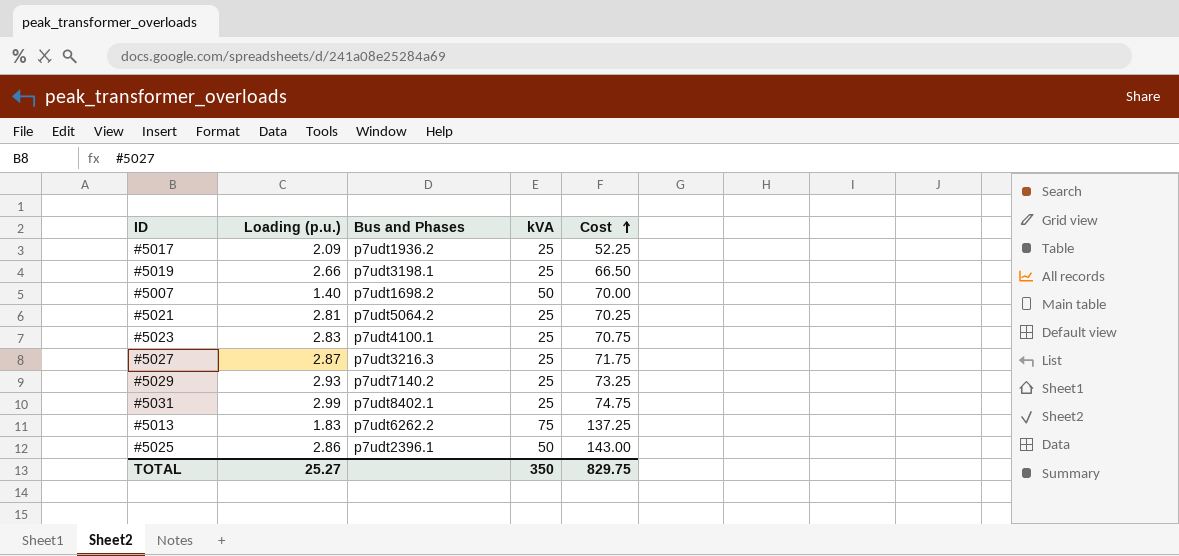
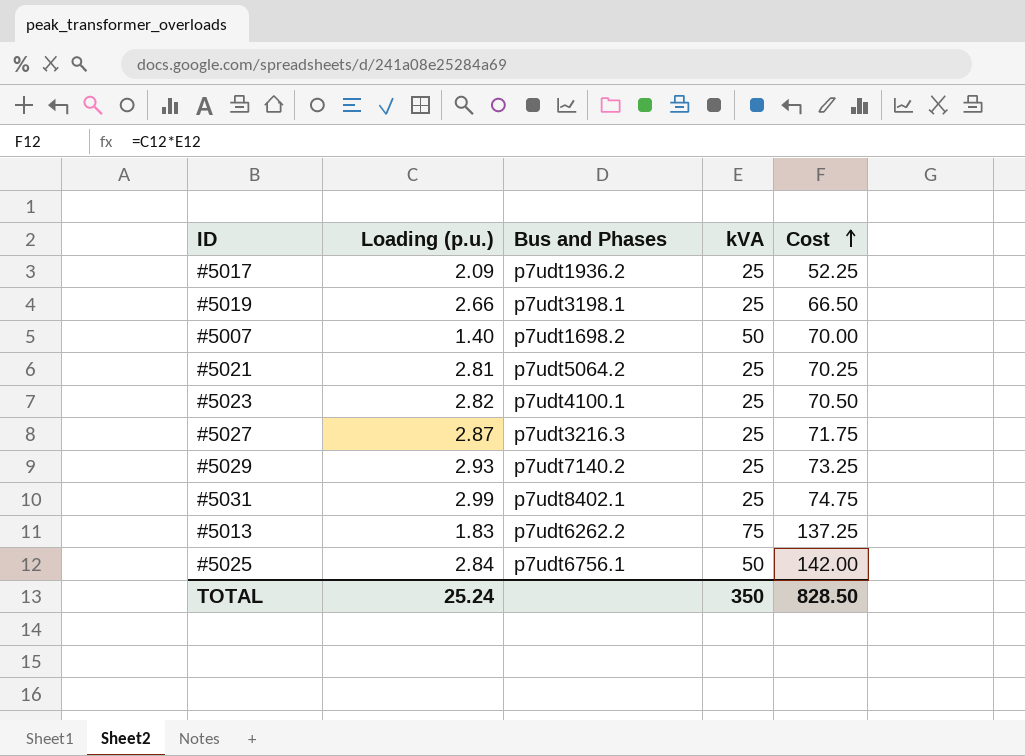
#5023 | Loading (p.u.): 2.83 -> 2.82
#5023 | Cost: 70.75 -> 70.50
#5025 | Loading (p.u.): 2.86 -> 2.84
#5025 | Bus and Phases: p7udt2396.1 -> p7udt6756.1
#5025 | Cost: 143.00 -> 142.00
TOTAL | Loading (p.u.): 25.27 -> 25.24
TOTAL | Cost: 829.75 -> 828.50

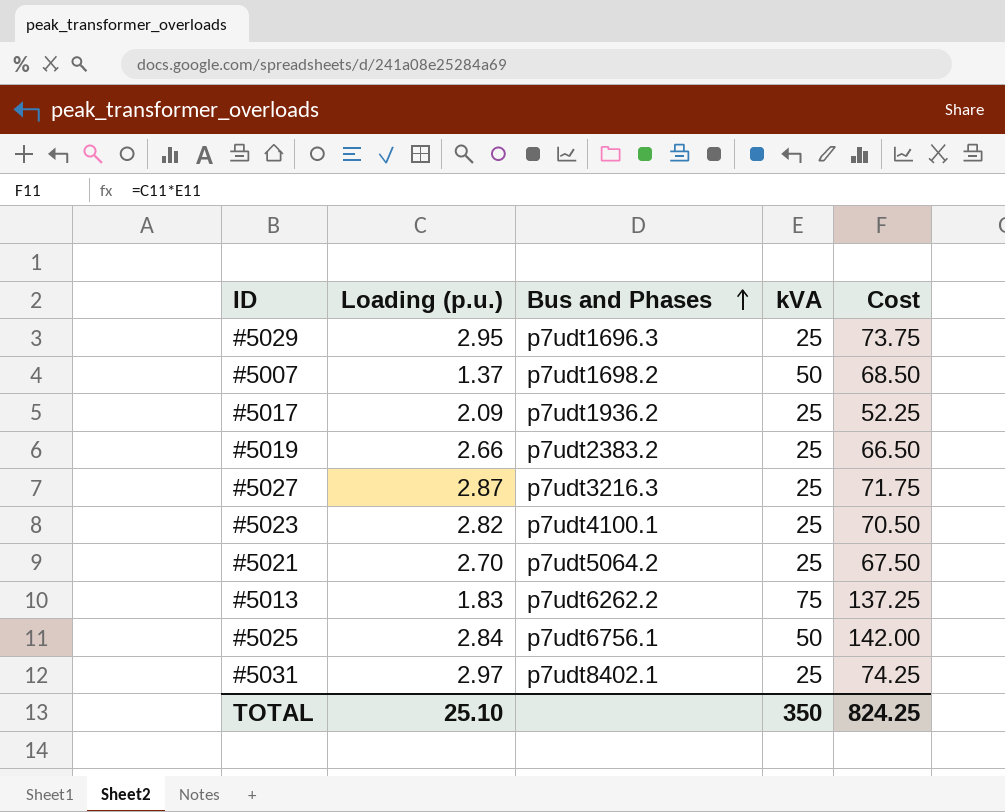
row order: Cost ascending -> Bus and Phases ascending
#5029 | Loading (p.u.): 2.93 -> 2.95
#5029 | Bus and Phases: p7udt7140.2 -> p7udt1696.3
#5029 | Cost: 73.25 -> 73.75
#5007 | Loading (p.u.): 1.40 -> 1.37
#5007 | Cost: 70.00 -> 68.50
#5019 | Bus and Phases: p7udt3198.1 -> p7udt2383.2
#5021 | Loading (p.u.): 2.81 -> 2.70
#5021 | Cost: 70.25 -> 67.50
#5031 | Loading (p.u.): 2.99 -> 2.97
#5031 | Cost: 74.75 -> 74.25
TOTAL | Loading (p.u.): 25.24 -> 25.10
TOTAL | Cost: 828.50 -> 824.25

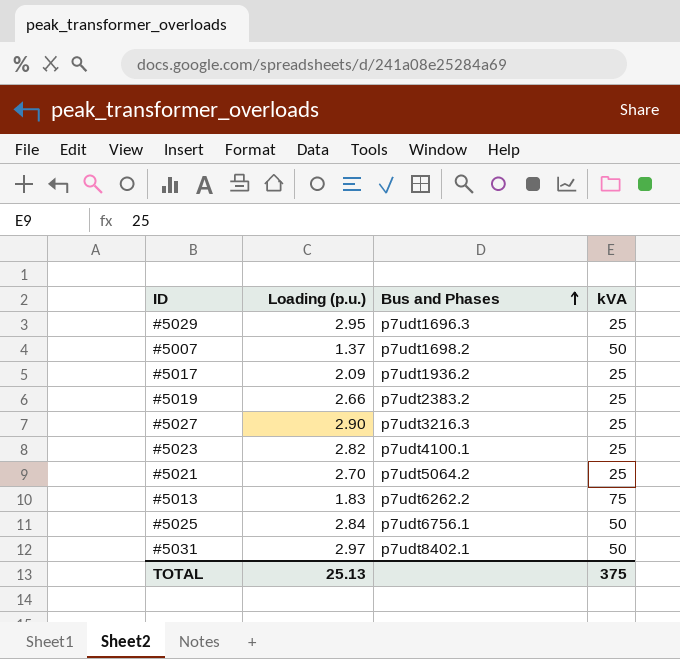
column Cost | formula: [Loading (p.u.)] * [kVA] -> none
#5027 | Loading (p.u.): 2.87 -> 2.90
#5031 | kVA: 25 -> 50
TOTAL | Loading (p.u.): 25.10 -> 25.13
TOTAL | kVA: 350 -> 375

